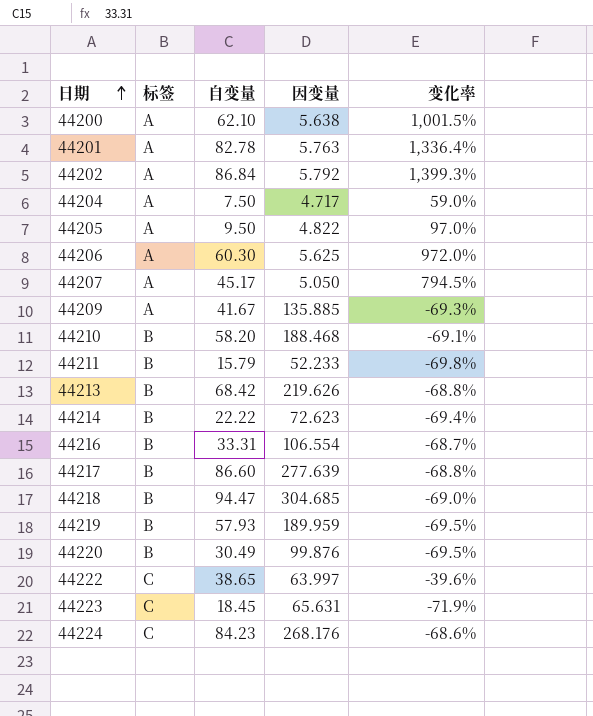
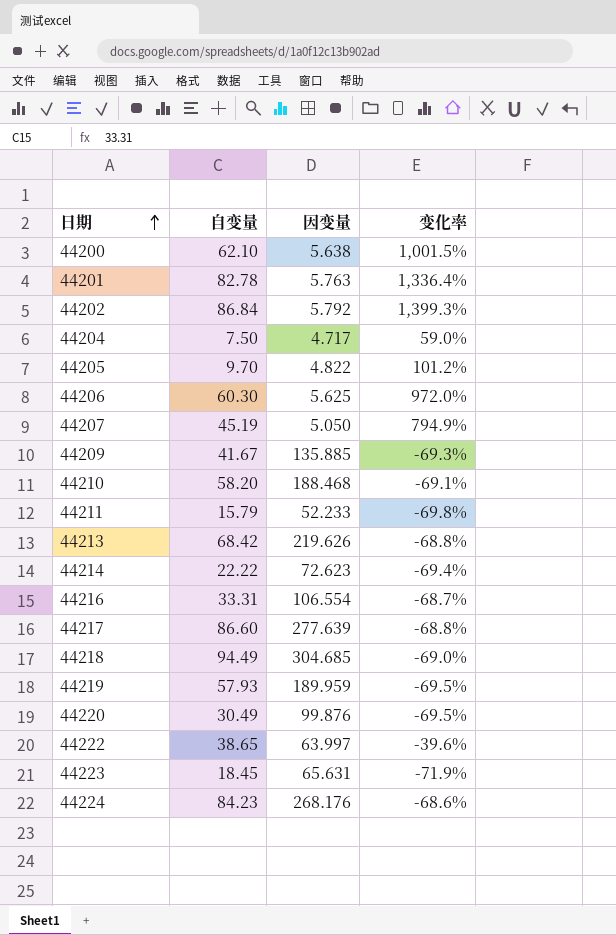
column 标签 | position: 2 -> none
44205 | 自变量: 9.50 -> 9.70
44205 | 变化率: 97.0% -> 101.2%
44207 | 自变量: 45.17 -> 45.19
44207 | 变化率: 794.5% -> 794.9%
44218 | 自变量: 94.47 -> 94.49

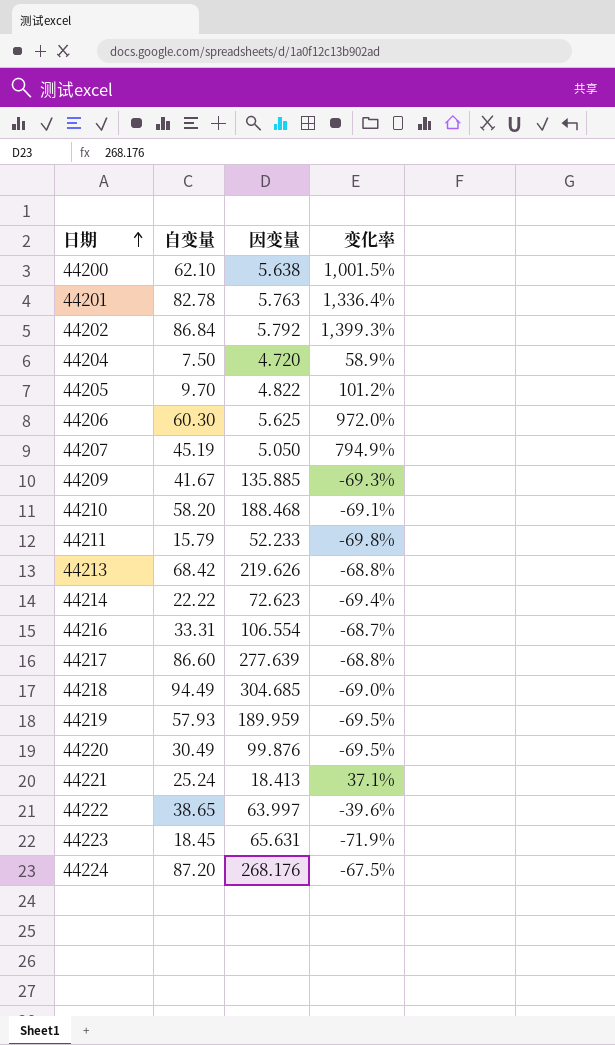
44204 | 因变量: 4.717 -> 4.720
44204 | 变化率: 59.0% -> 58.9%
row 44221: none -> 25.24 | 18.413 | 37.1%
44224 | 自变量: 84.23 -> 87.20
44224 | 变化率: -68.6% -> -67.5%

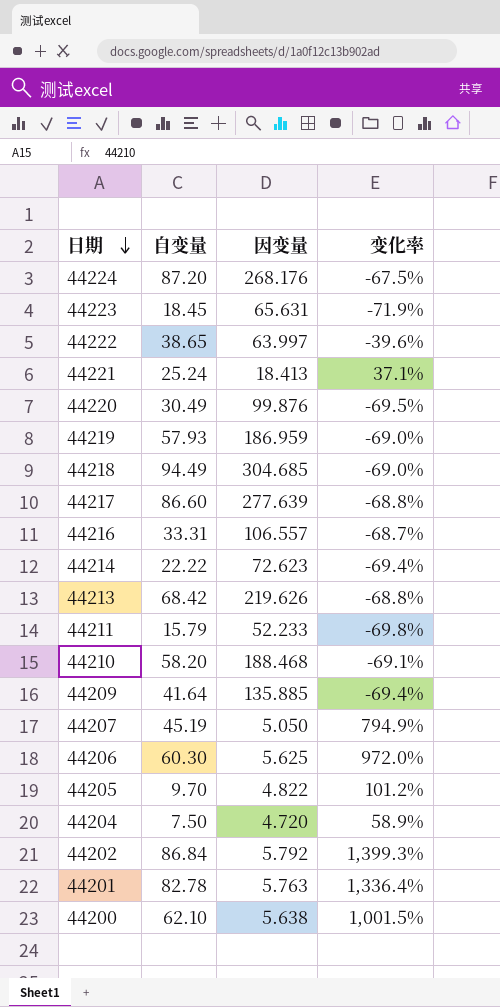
row order: 日期 ascending -> 日期 descending
44219 | 因变量: 189.959 -> 186.959
44219 | 变化率: -69.5% -> -69.0%
44216 | 因变量: 106.554 -> 106.557
44209 | 自变量: 41.67 -> 41.64
44209 | 变化率: -69.3% -> -69.4%

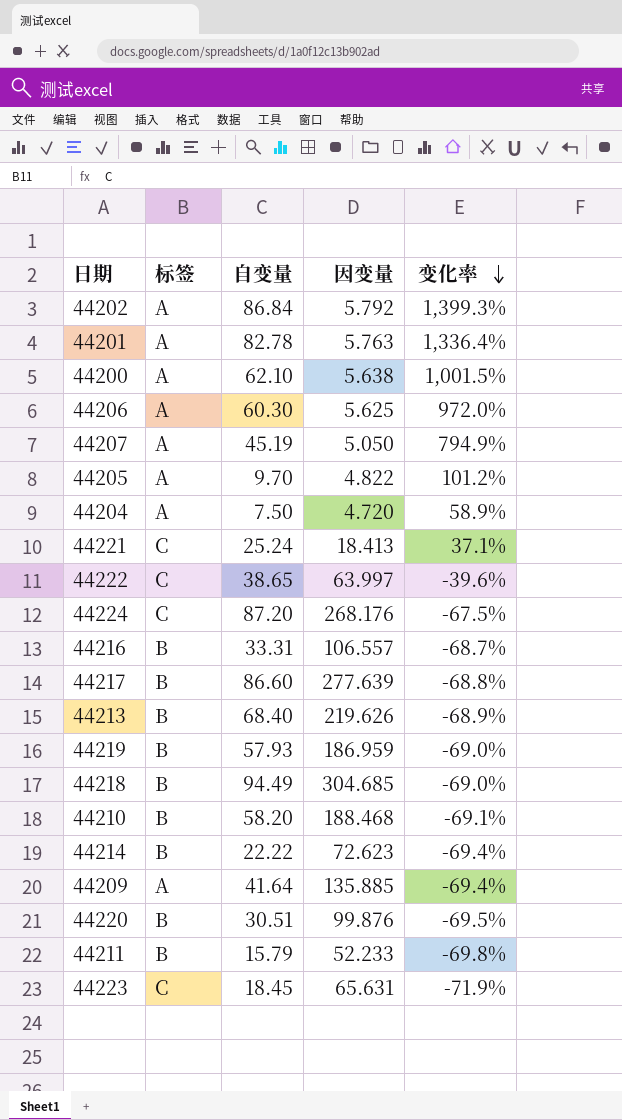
row order: 日期 descending -> 变化率 descending
column 标签 | position: none -> 2
44213 | 自变量: 68.42 -> 68.40
44213 | 变化率: -68.8% -> -68.9%
44220 | 自变量: 30.49 -> 30.51

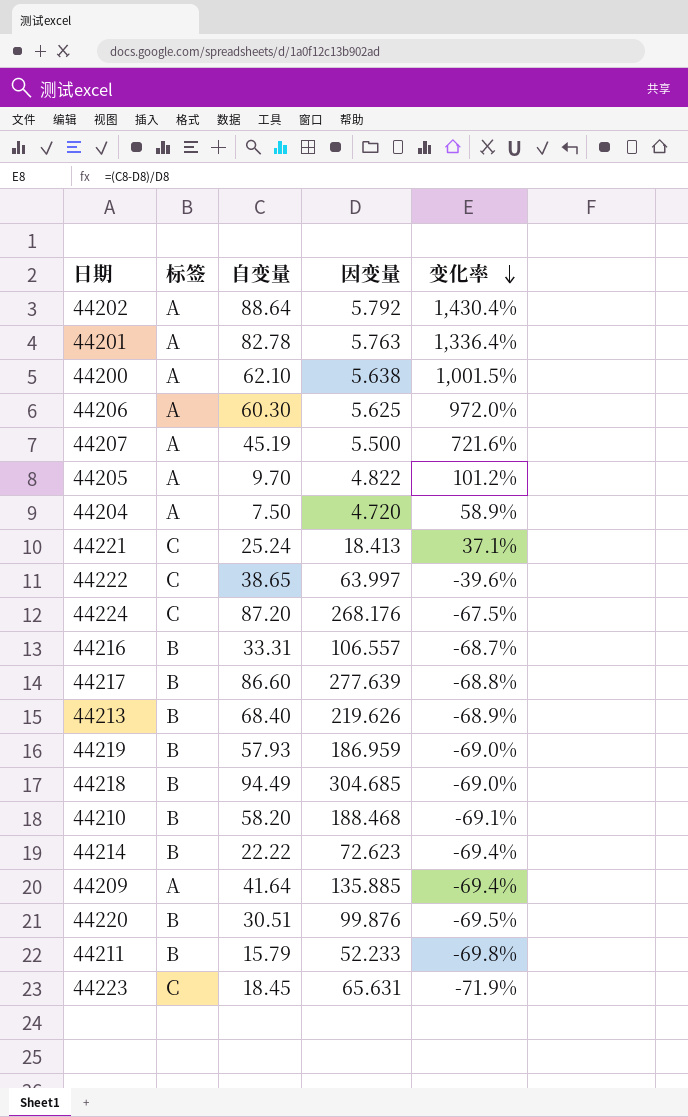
44202 | 自变量: 86.84 -> 88.64
44202 | 变化率: 1,399.3% -> 1,430.4%
44207 | 因变量: 5.050 -> 5.500
44207 | 变化率: 794.9% -> 721.6%

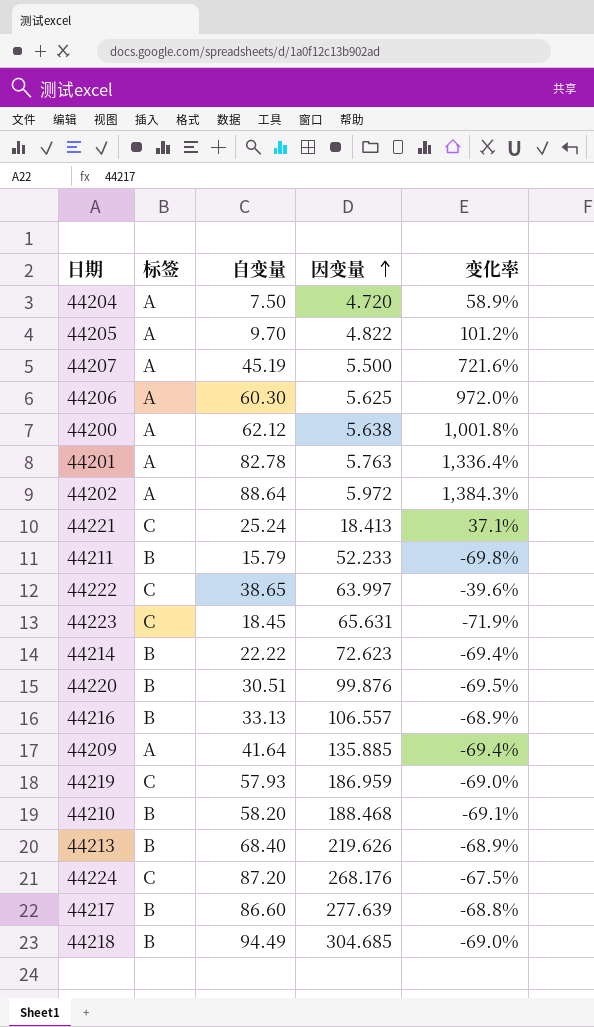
row order: 变化率 descending -> 因变量 ascending
44200 | 自变量: 62.10 -> 62.12
44200 | 变化率: 1,001.5% -> 1,001.8%
44202 | 因变量: 5.792 -> 5.972
44202 | 变化率: 1,430.4% -> 1,384.3%
44216 | 自变量: 33.31 -> 33.13
44216 | 变化率: -68.7% -> -68.9%
44219 | 标签: B -> C

